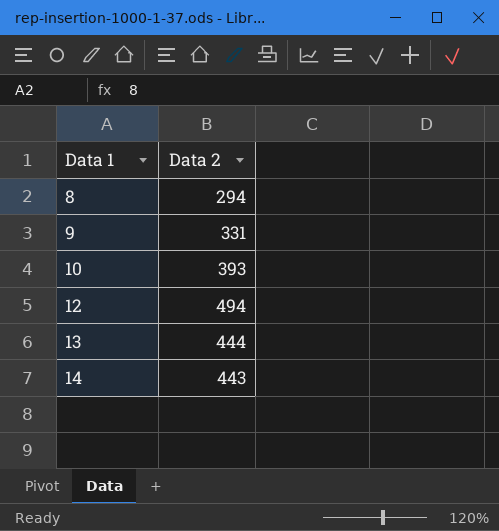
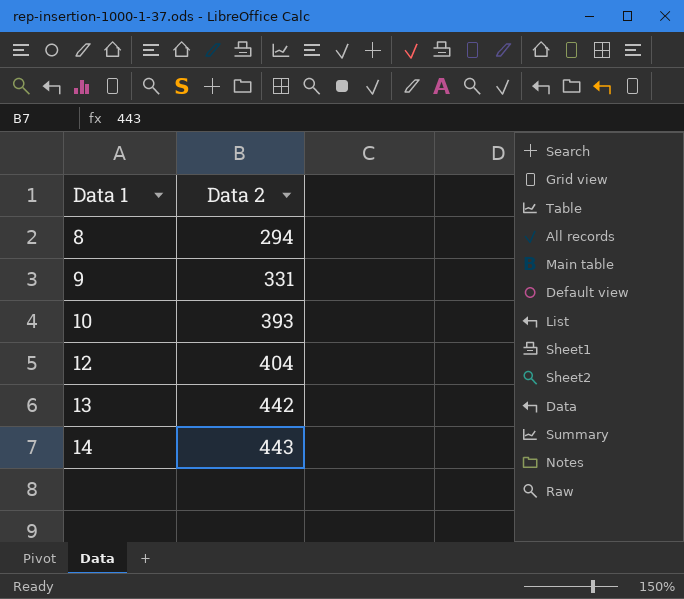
12 | Data 2: 494 -> 404
13 | Data 2: 444 -> 442

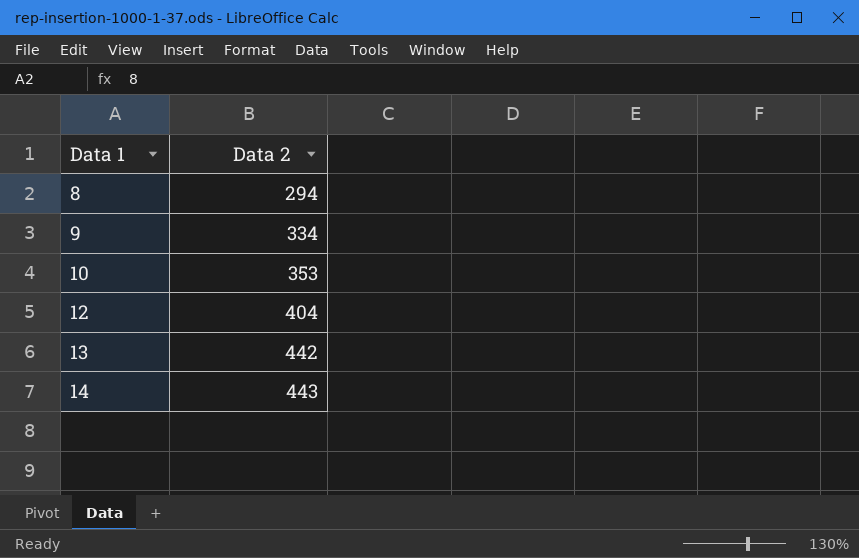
9 | Data 2: 331 -> 334
10 | Data 2: 393 -> 353

